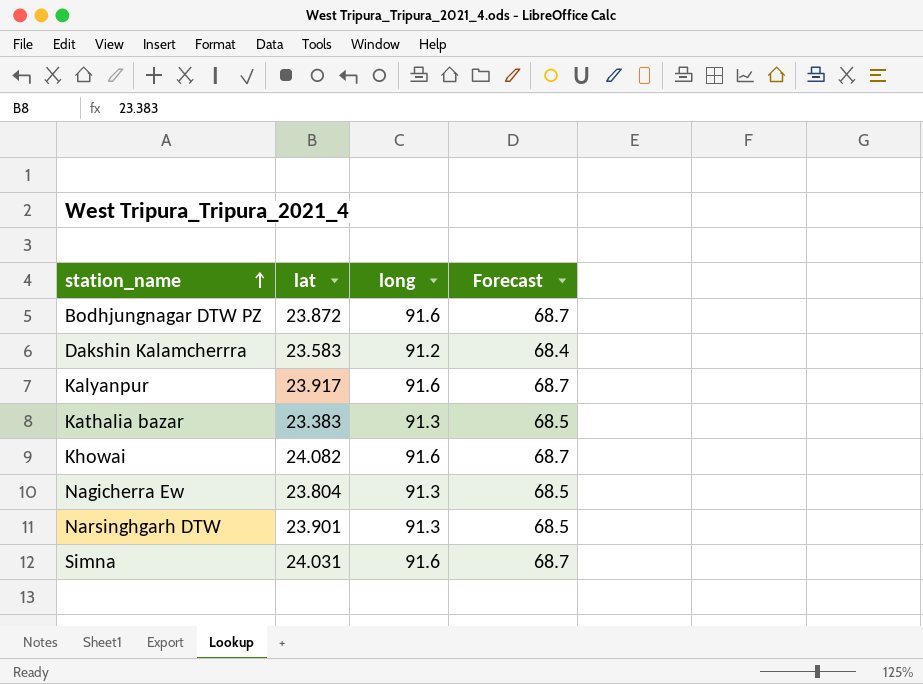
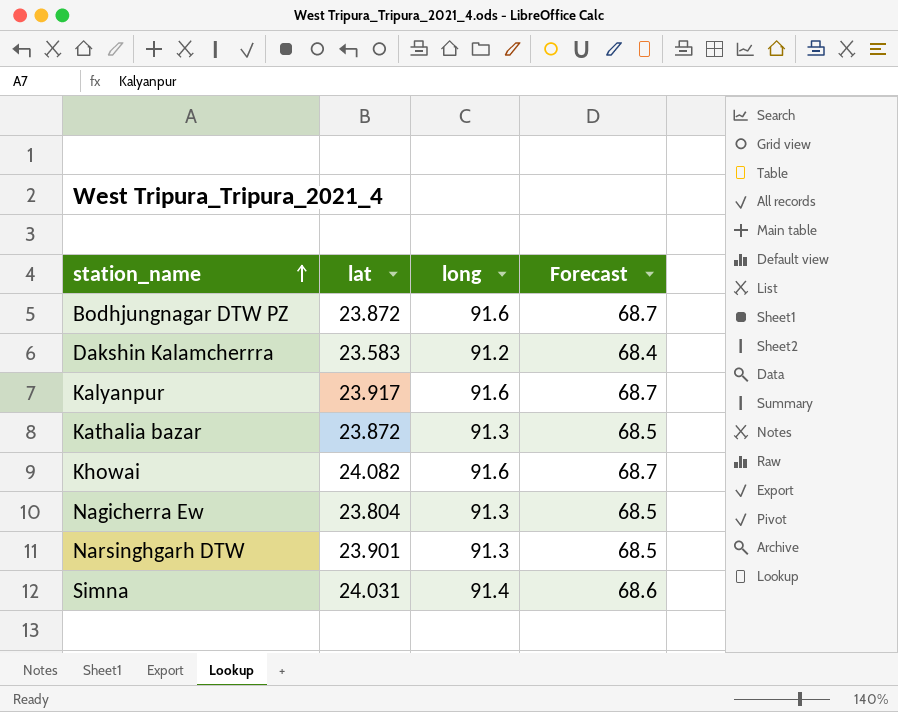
Kathalia bazar | lat: 23.383 -> 23.872
Simna | long: 91.6 -> 91.4
Simna | Forecast: 68.7 -> 68.6

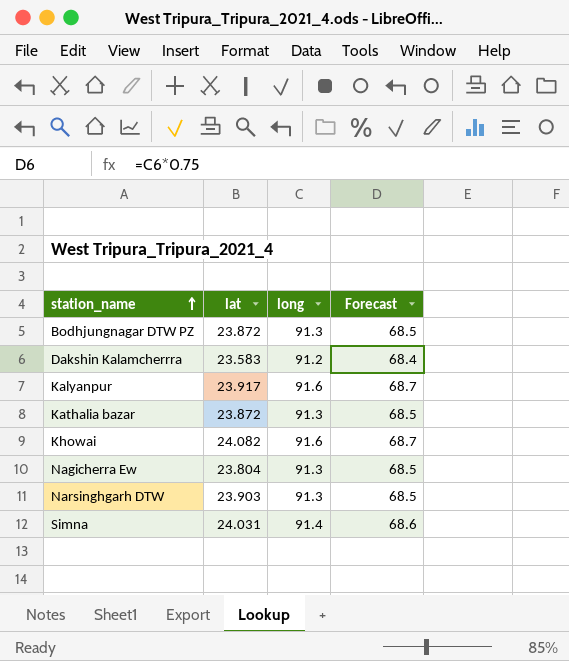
Bodhjungnagar DTW PZ | long: 91.6 -> 91.3
Bodhjungnagar DTW PZ | Forecast: 68.7 -> 68.5
Narsinghgarh DTW | lat: 23.901 -> 23.903

